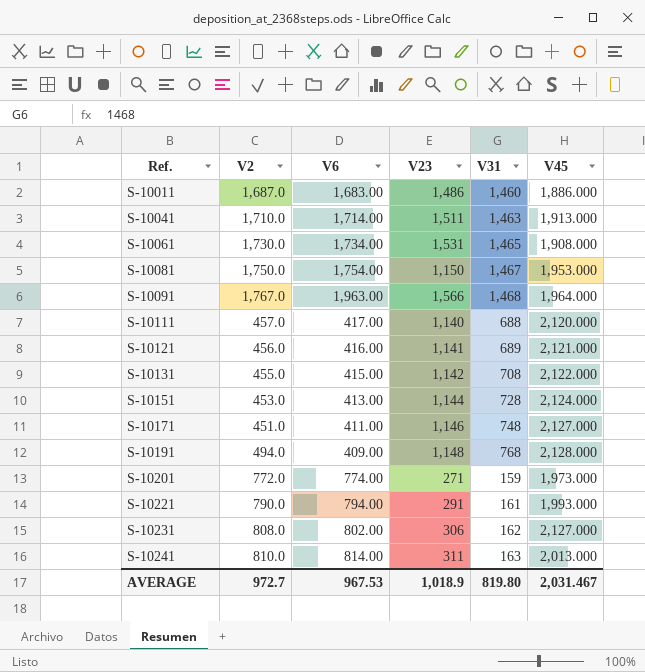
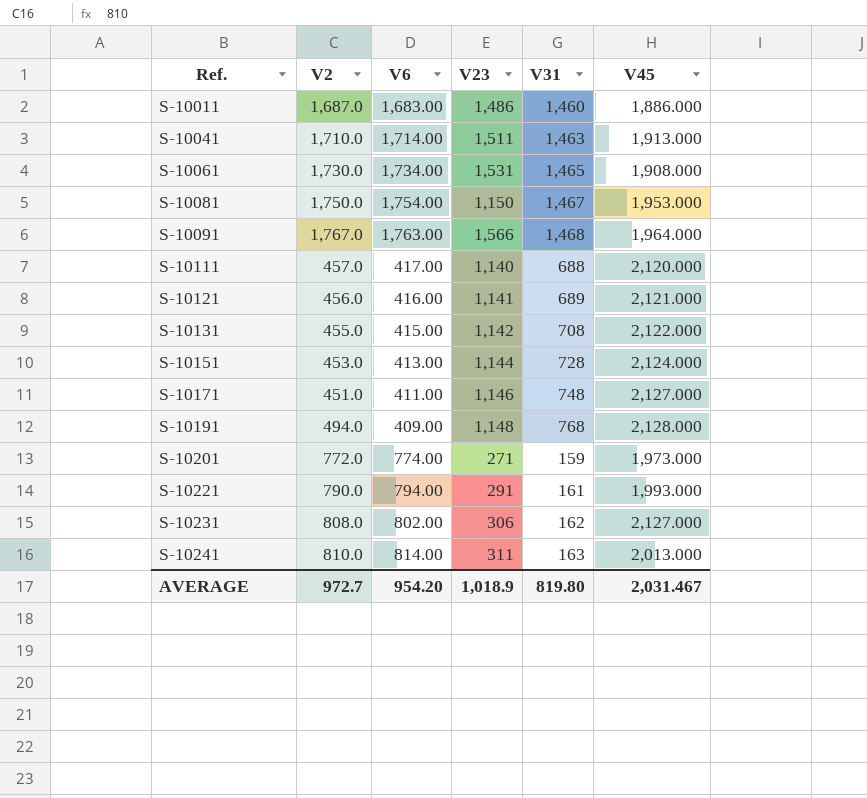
S-10091 | V6: 1,963.00 -> 1,763.00
AVERAGE | V6: 967.53 -> 954.20

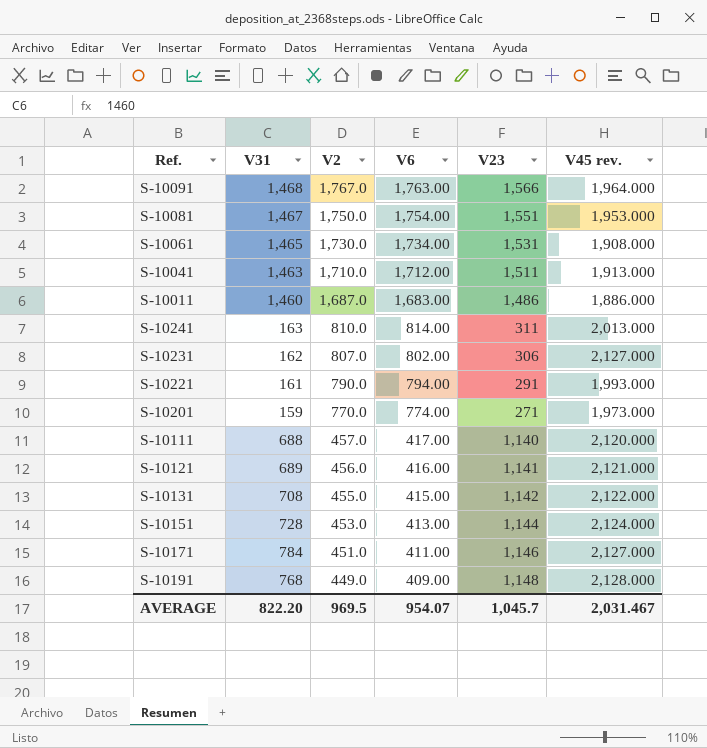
row order: Ref. ascending -> V2 descending
column V31 | position: 5 -> 2
column name: V45 -> V45 rev.
S-10081 | V23: 1,150 -> 1,551
S-10041 | V6: 1,714.00 -> 1,712.00
S-10231 | V2: 808.0 -> 807.0
S-10201 | V2: 772.0 -> 770.0
S-10171 | V31: 748 -> 784
S-10191 | V2: 494.0 -> 449.0
AVERAGE | V31: 819.80 -> 822.20
AVERAGE | V2: 972.7 -> 969.5
AVERAGE | V6: 954.20 -> 954.07
AVERAGE | V23: 1,018.9 -> 1,045.7

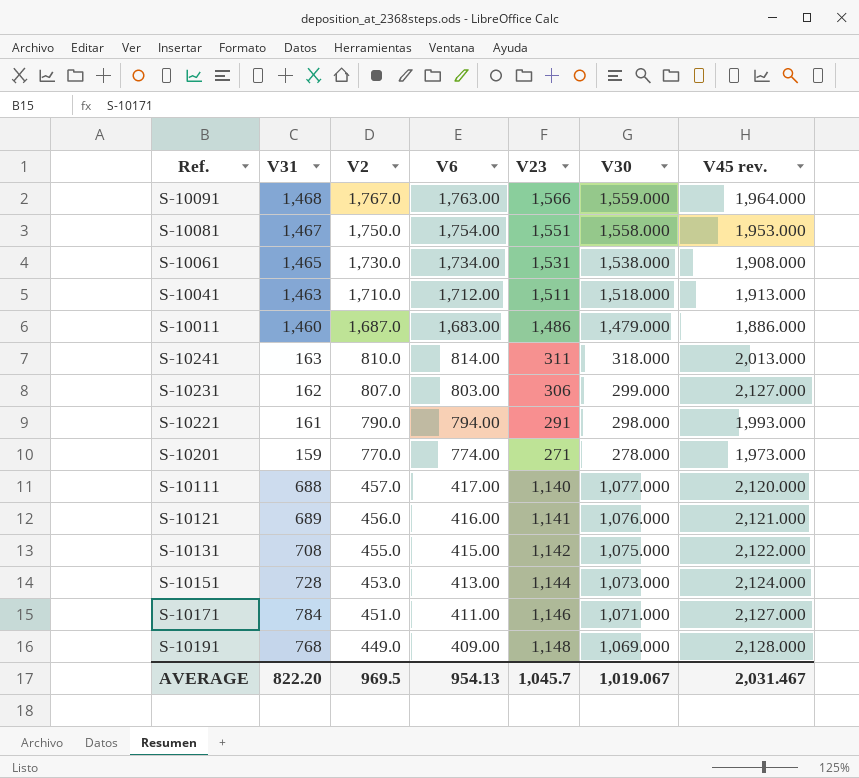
column V30 | position: none -> 6
S-10231 | V6: 802.00 -> 803.00
AVERAGE | V6: 954.07 -> 954.13

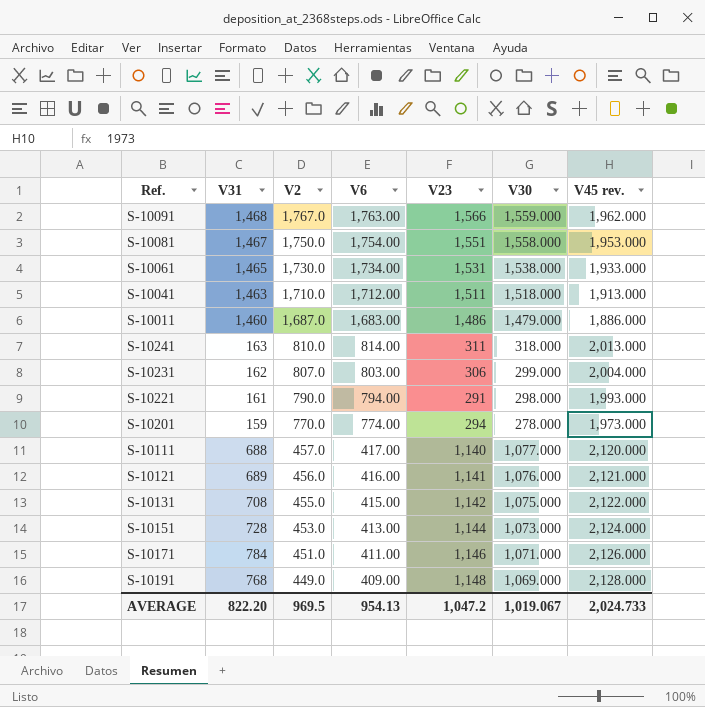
S-10091 | V45 rev.: 1,964.000 -> 1,962.000
S-10061 | V45 rev.: 1,908.000 -> 1,933.000
S-10231 | V45 rev.: 2,127.000 -> 2,004.000
S-10201 | V23: 271 -> 294
S-10171 | V45 rev.: 2,127.000 -> 2,126.000
AVERAGE | V23: 1,045.7 -> 1,047.2
AVERAGE | V45 rev.: 2,031.467 -> 2,024.733

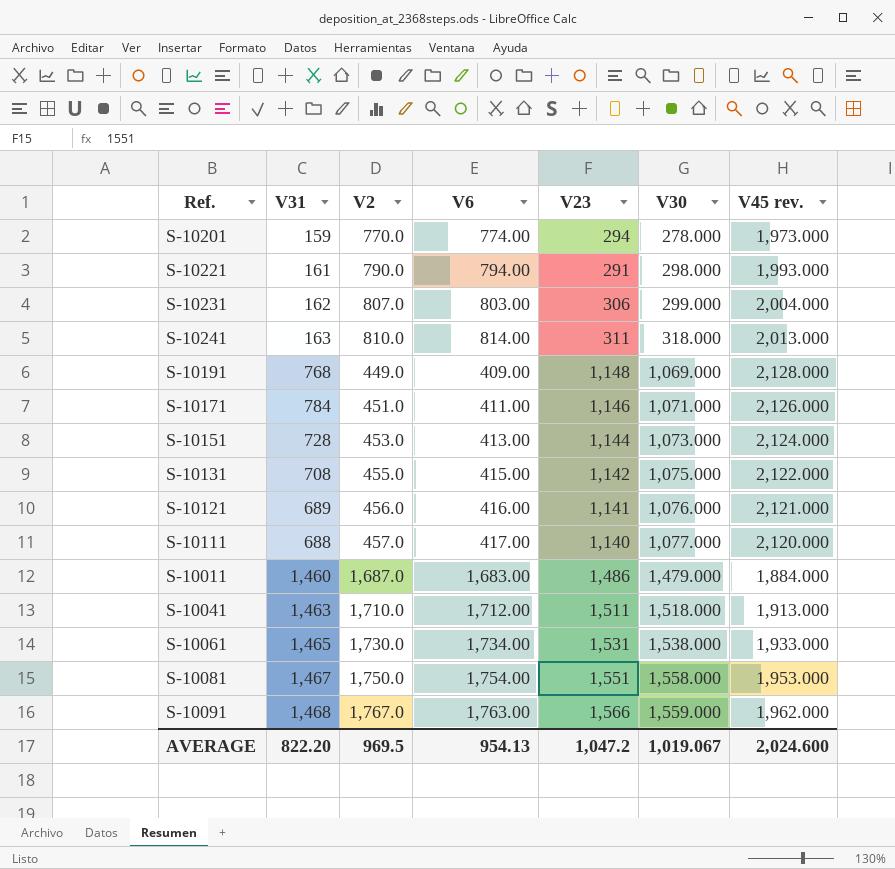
row order: V2 descending -> V30 ascending
S-10011 | V45 rev.: 1,886.000 -> 1,884.000
AVERAGE | V45 rev.: 2,024.733 -> 2,024.600

